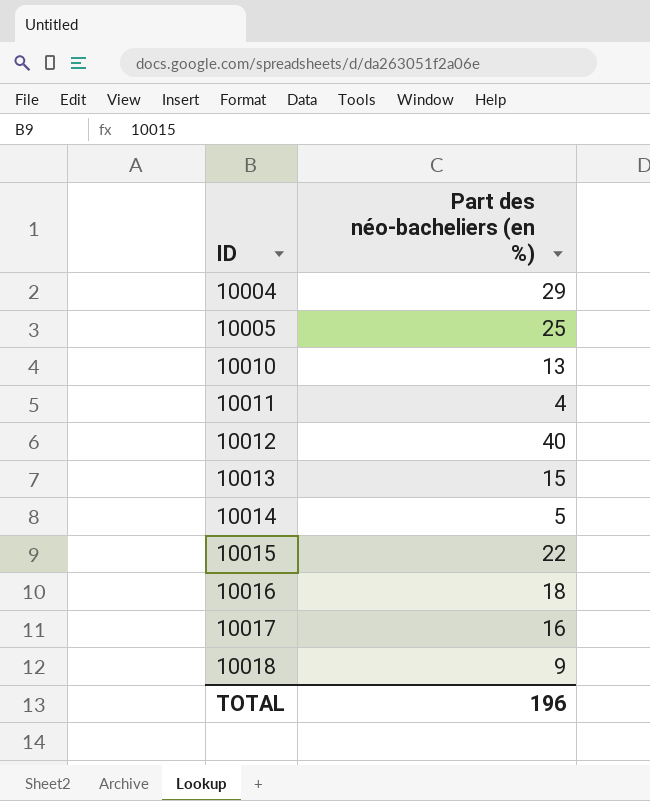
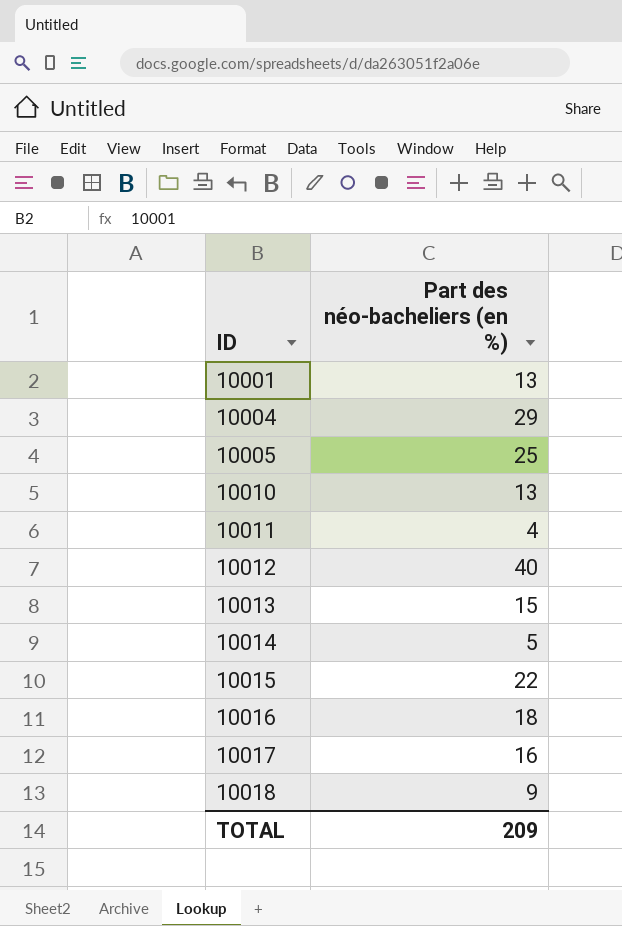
row 10001: none -> 13
TOTAL | Part des néo-bacheliers (en %): 196 -> 209

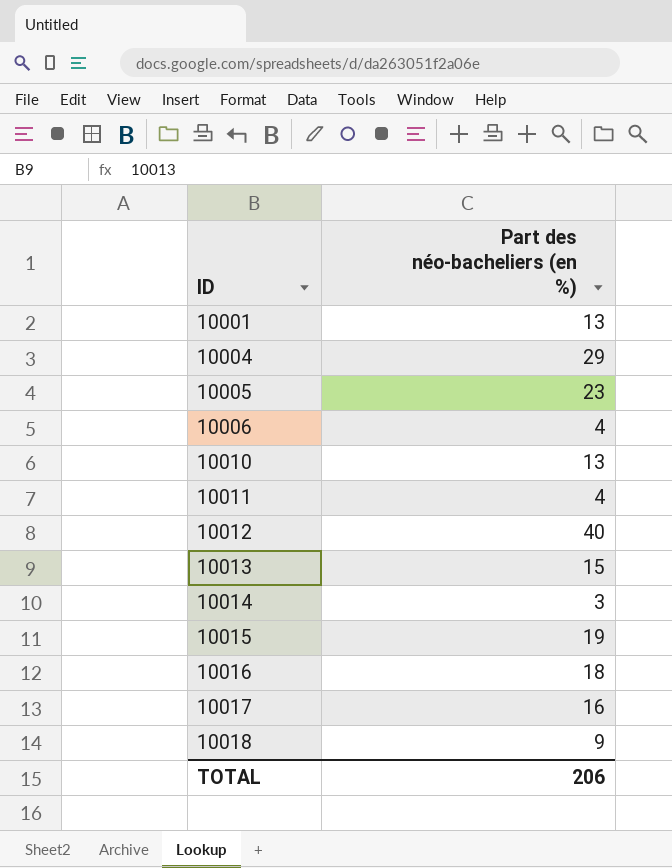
10005 | Part des néo-bacheliers (en %): 25 -> 23
row 10006: none -> 4
10014 | Part des néo-bacheliers (en %): 5 -> 3
10015 | Part des néo-bacheliers (en %): 22 -> 19
TOTAL | Part des néo-bacheliers (en %): 209 -> 206

